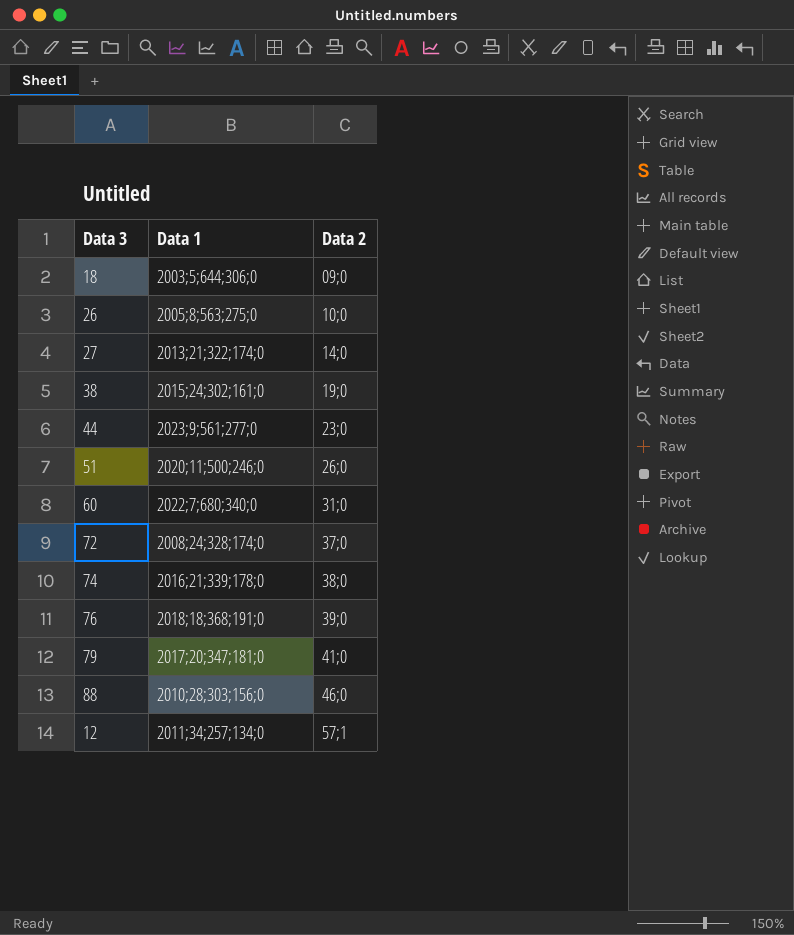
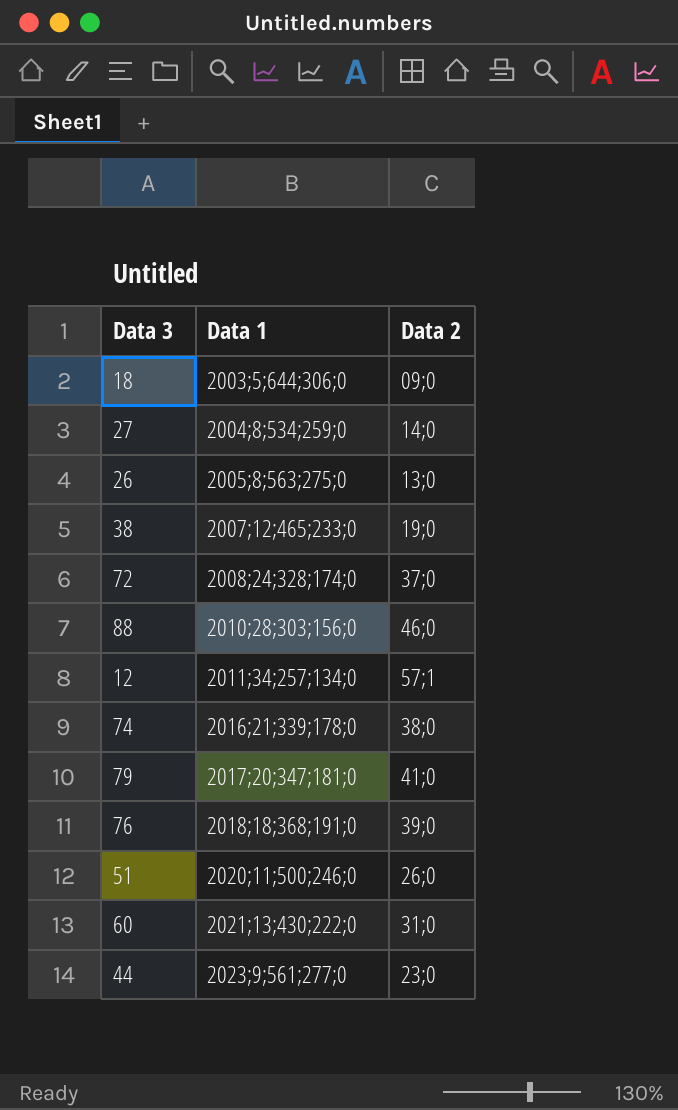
row order: Data 2 ascending -> Data 1 ascending
27 | Data 1: 2013;21;322;174;0 -> 2004;8;534;259;0
26 | Data 2: 10;0 -> 13;0
38 | Data 1: 2015;24;302;161;0 -> 2007;12;465;233;0
60 | Data 1: 2022;7;680;340;0 -> 2021;13;430;222;0

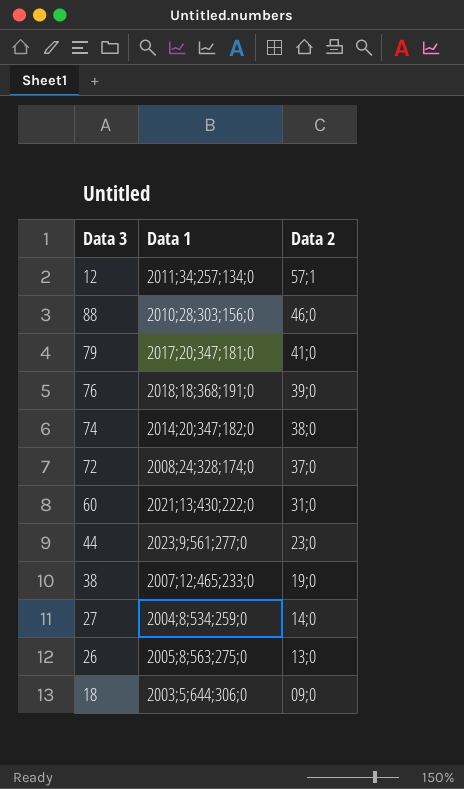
row order: Data 1 ascending -> Data 2 descending
row 51: 2020;11;500;246;0 | 26;0 -> none
74 | Data 1: 2016;21;339;178;0 -> 2014;20;347;182;0

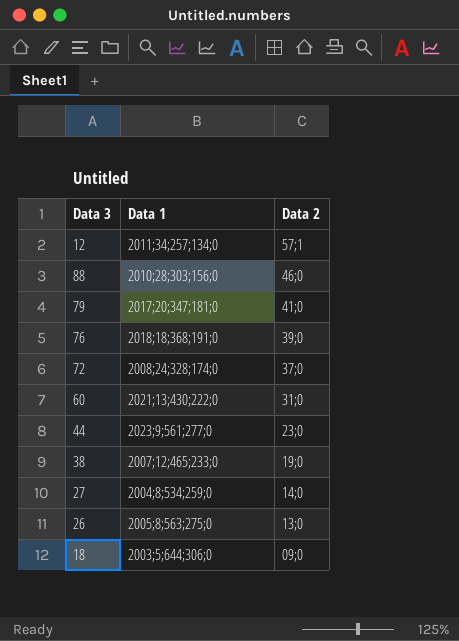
row 74: 2014;20;347;182;0 | 38;0 -> none

